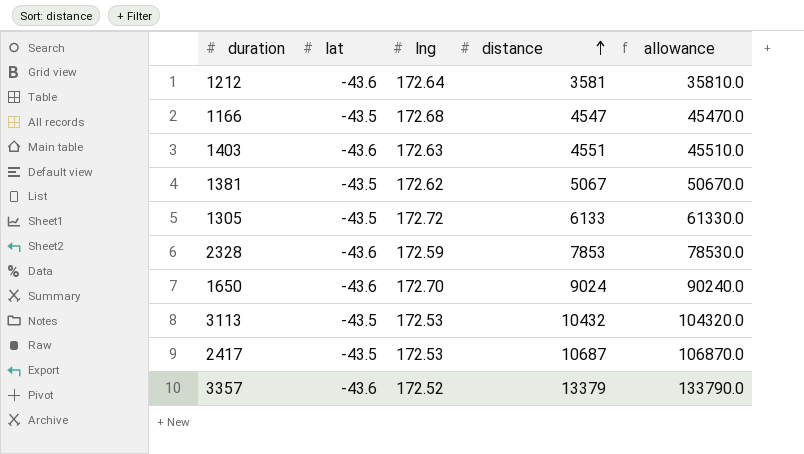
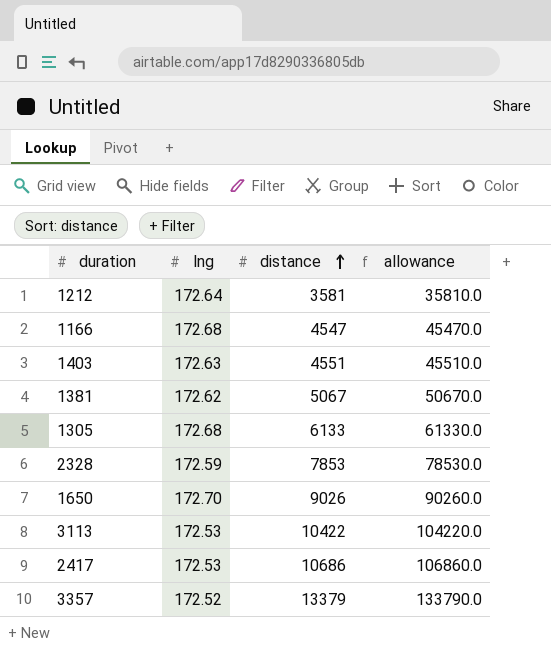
column lat | position: 2 -> none
1305 | lng: 172.72 -> 172.68
1650 | distance: 9024 -> 9026
1650 | allowance: 90240.0 -> 90260.0
3113 | distance: 10432 -> 10422
3113 | allowance: 104320.0 -> 104220.0
2417 | distance: 10687 -> 10686
2417 | allowance: 106870.0 -> 106860.0

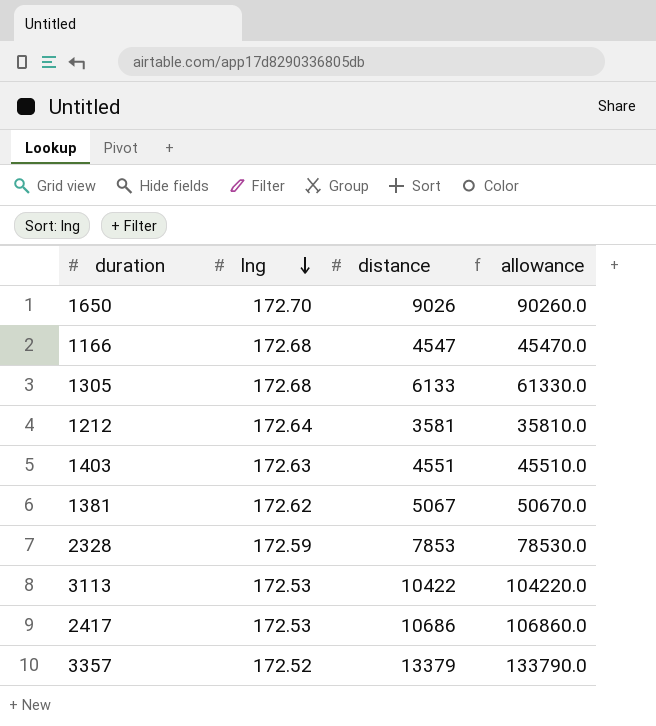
row order: distance ascending -> lng descending

